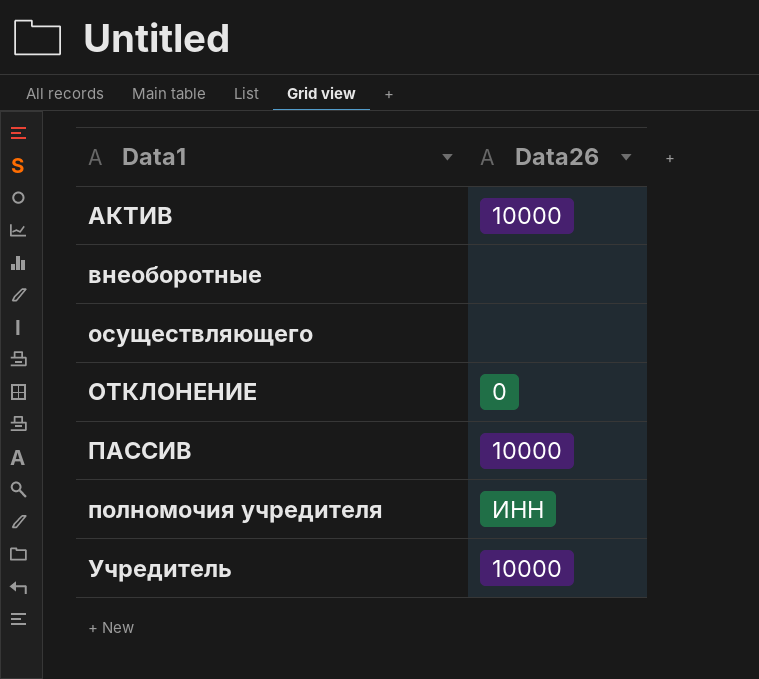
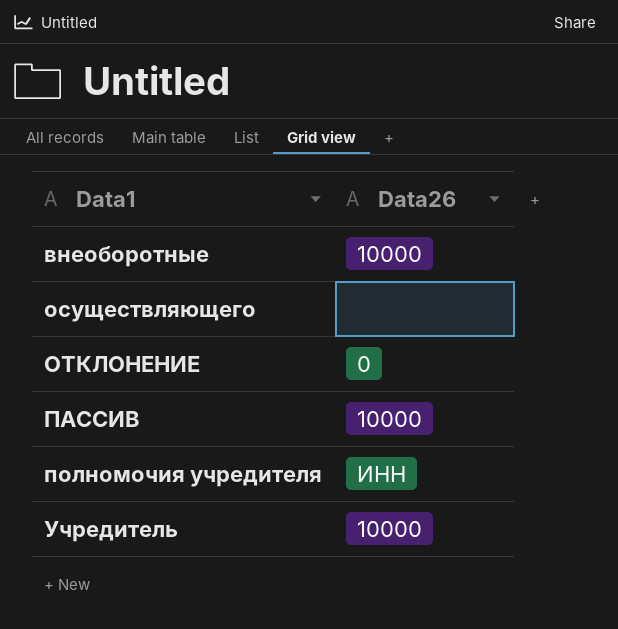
row АКТИВ: 10000 -> none
внеоборотные | Data26: none -> 10000

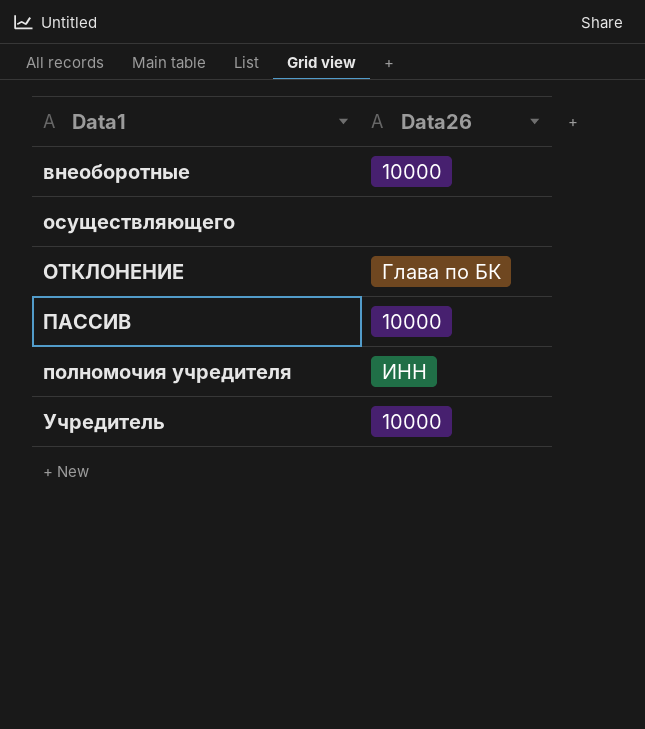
ОТКЛОНЕНИЕ | Data26: 0 -> Глава по БК

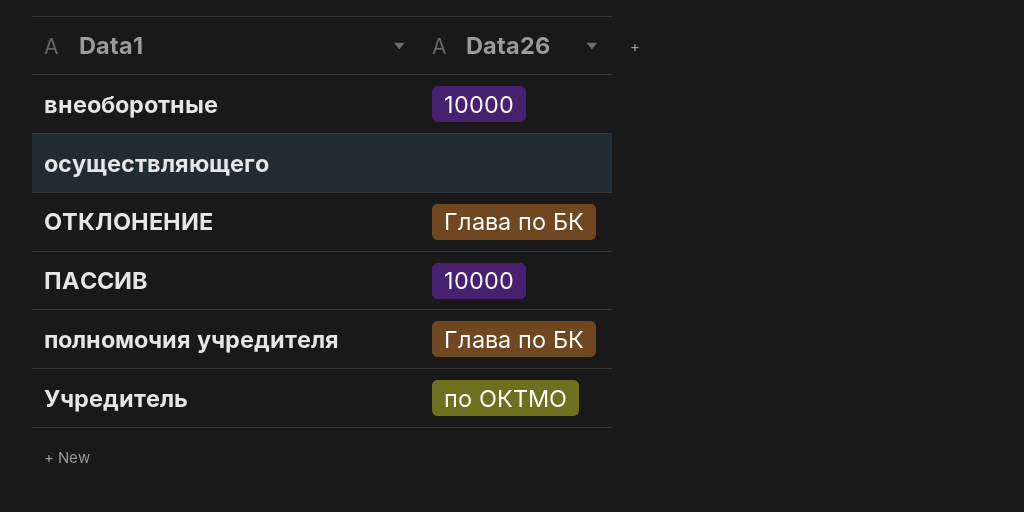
полномочия учредителя | Data26: ИНН -> Глава по БК
Учредитель | Data26: 10000 -> по ОКТМО

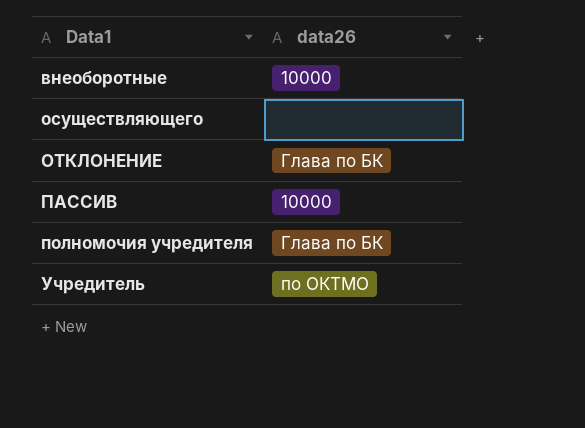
column name: Data26 -> data26

